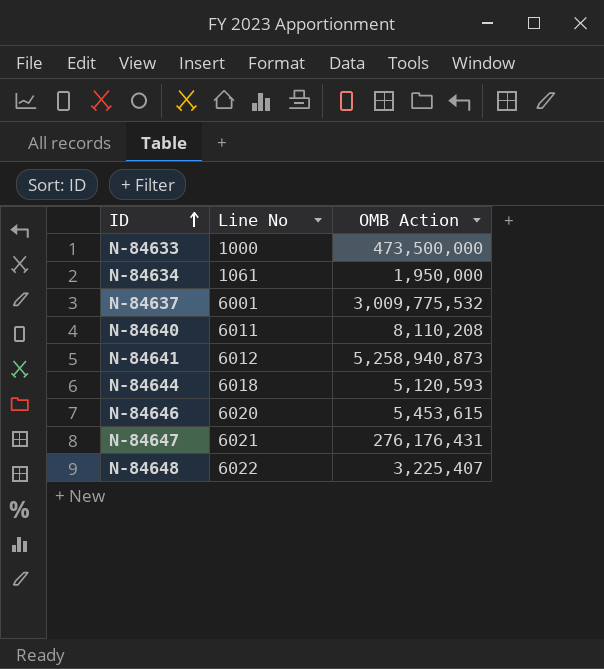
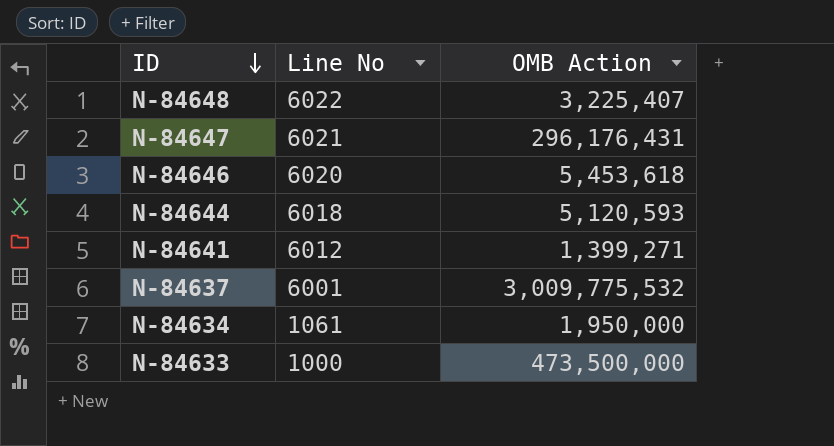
row order: ID ascending -> ID descending
row N-84640: 6011 | 8,110,208 -> none
N-84647 | OMB Action: 276,176,431 -> 296,176,431
N-84646 | OMB Action: 5,453,615 -> 5,453,618
N-84641 | OMB Action: 5,258,940,873 -> 1,399,271

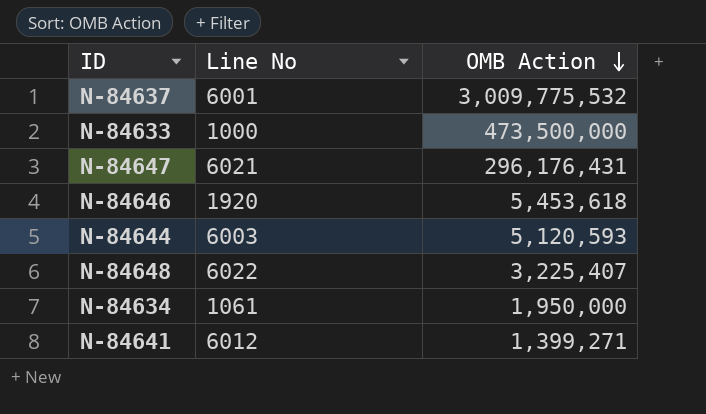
row order: ID descending -> OMB Action descending
N-84646 | Line No: 6020 -> 1920
N-84644 | Line No: 6018 -> 6003

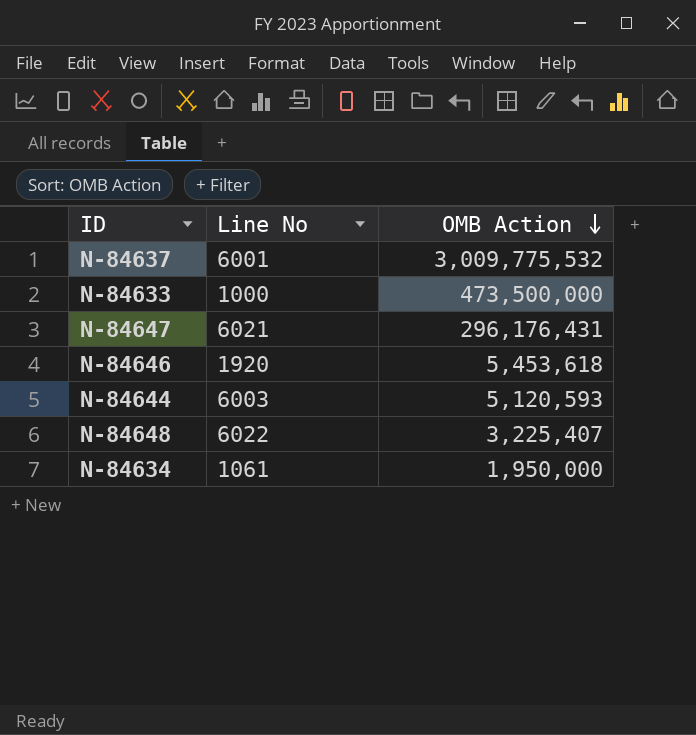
row N-84641: 6012 | 1,399,271 -> none

